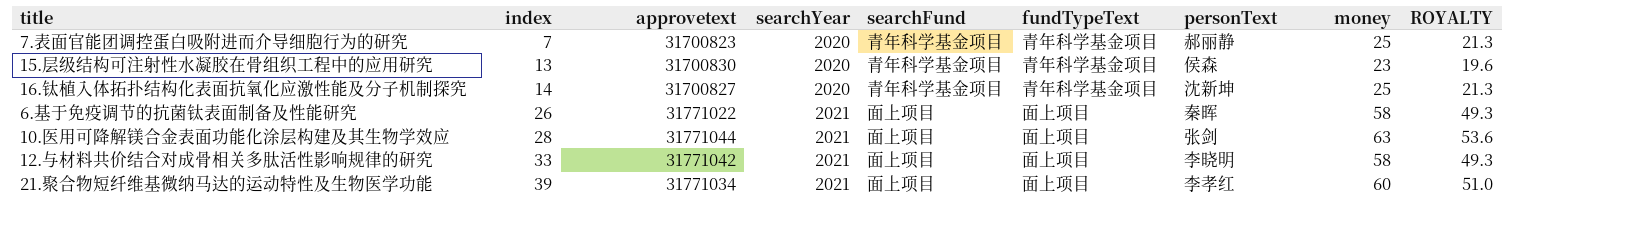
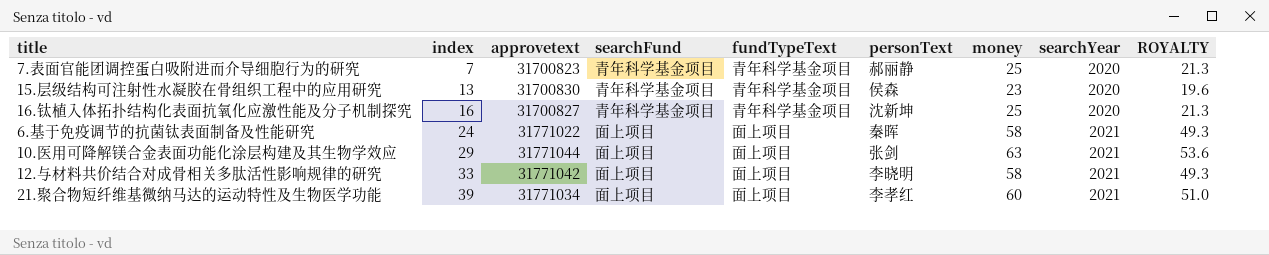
column searchYear | position: 4 -> 8
16.钛植入体拓扑结构化表面抗氧化应激性能及分子机制探究 | index: 14 -> 16
6.基于免疫调节的抗菌钛表面制备及性能研究 | index: 26 -> 24
10.医用可降解镁合金表面功能化涂层构建及其生物学效应 | index: 28 -> 29

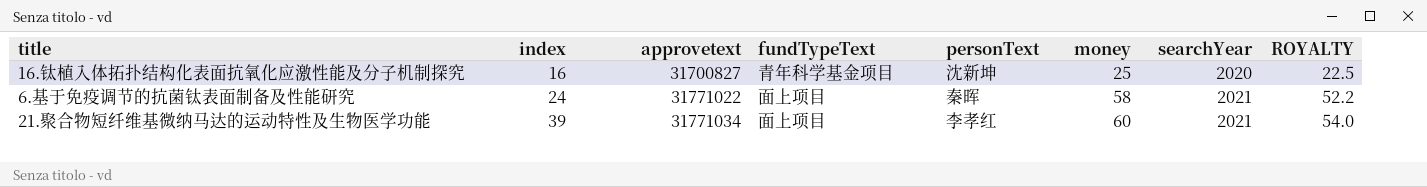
column searchFund | position: 4 -> none
column ROYALTY | formula: [money] * 0.85 -> [money] * 0.9
row 7.表面官能团调控蛋白吸附进而介导细胞行为的研究: 7 | 31700823 | 青年科学基金项目 | 青年科学基金项目 | 郝丽静 | 25 | 2020 | 21.3 -> none
row 15.层级结构可注射性水凝胶在骨组织工程中的应用研究: 13 | 31700830 | 青年科学基金项目 | 青年科学基金项目 | 侯森 | 23 | 2020 | 19.6 -> none
row 10.医用可降解镁合金表面功能化涂层构建及其生物学效应: 29 | 31771044 | 面上项目 | 面上项目 | 张剑 | 63 | 2021 | 53.6 -> none
row 12.与材料共价结合对成骨相关多肽活性影响规律的研究: 33 | 31771042 | 面上项目 | 面上项目 | 李晓明 | 58 | 2021 | 49.3 -> none

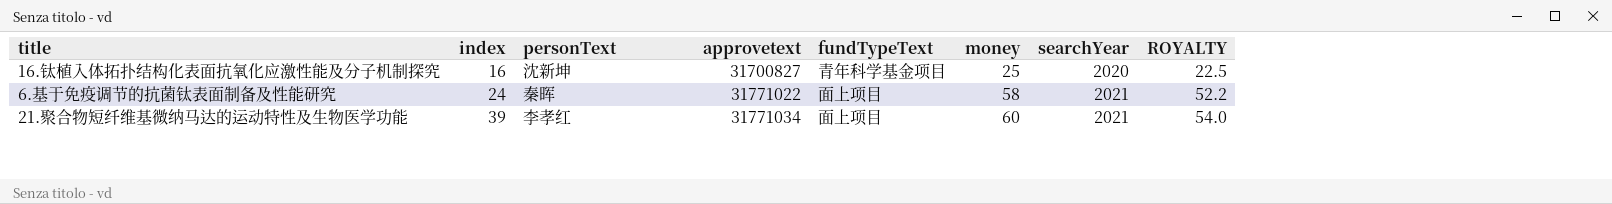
column personText | position: 5 -> 3

